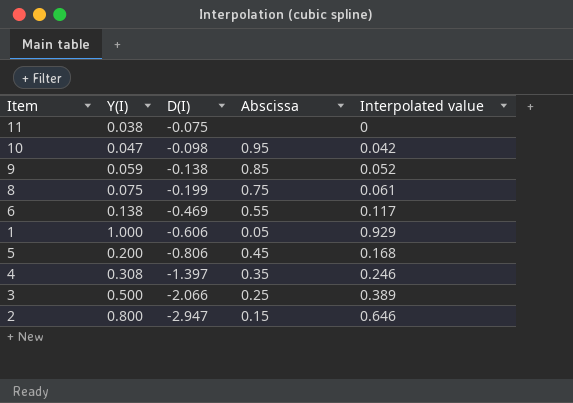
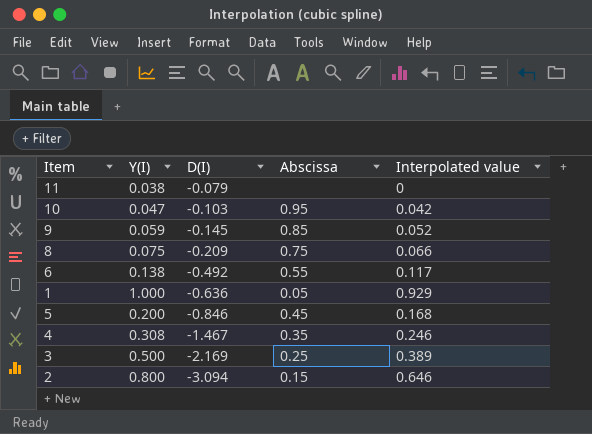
11 | D(I): -0.075 -> -0.079
10 | D(I): -0.098 -> -0.103
9 | D(I): -0.138 -> -0.145
8 | D(I): -0.199 -> -0.209
8 | Interpolated value: 0.061 -> 0.066
6 | D(I): -0.469 -> -0.492
1 | D(I): -0.606 -> -0.636
5 | D(I): -0.806 -> -0.846
4 | D(I): -1.397 -> -1.467
3 | D(I): -2.066 -> -2.169
2 | D(I): -2.947 -> -3.094

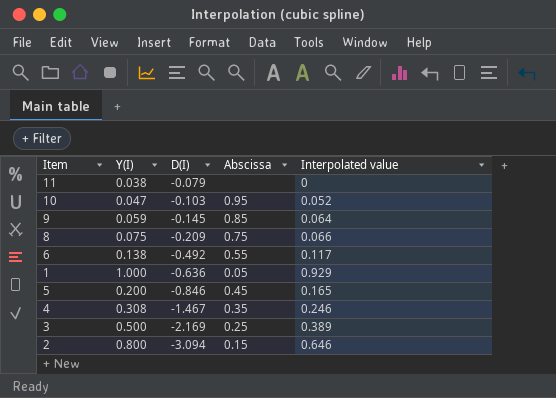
10 | Interpolated value: 0.042 -> 0.052
9 | Interpolated value: 0.052 -> 0.064
5 | Interpolated value: 0.168 -> 0.165

